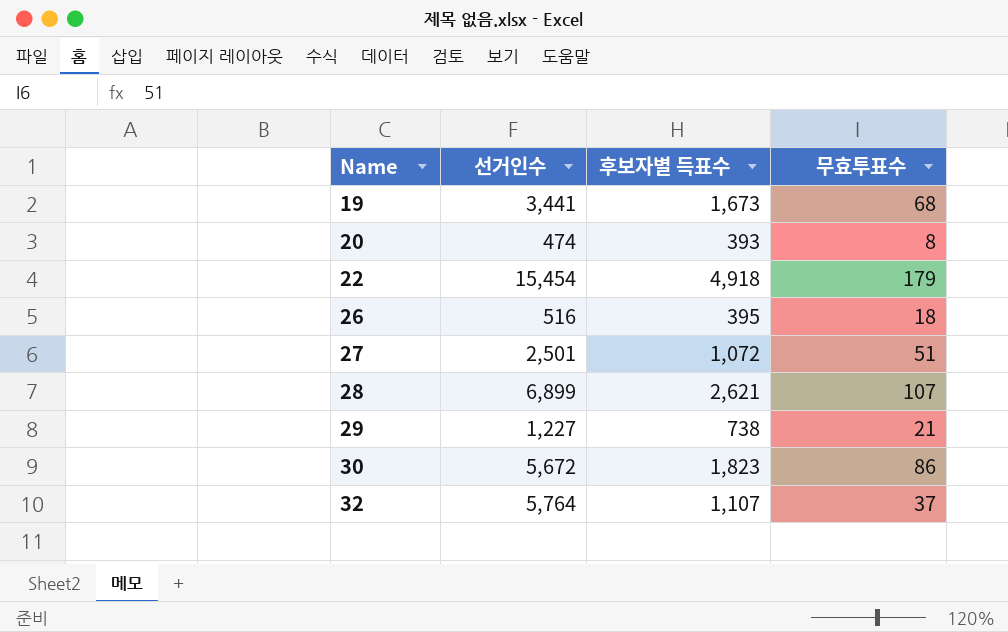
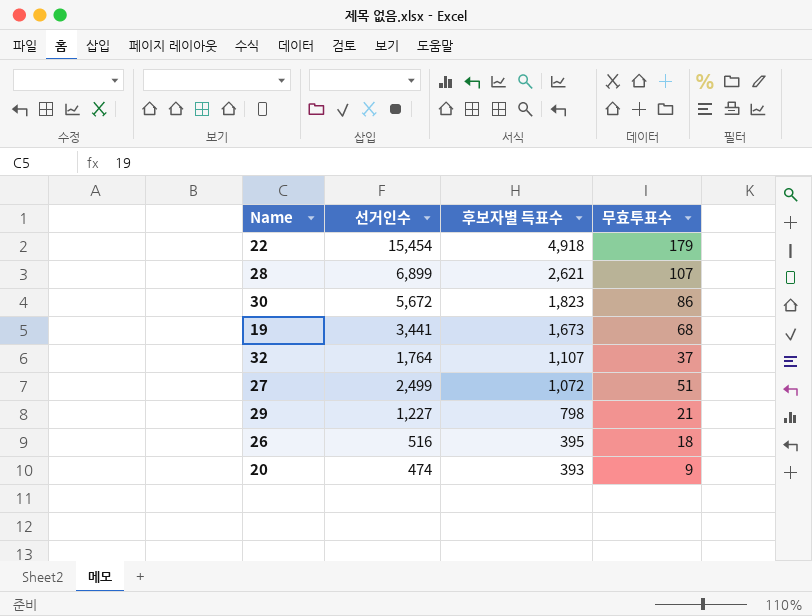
row order: Name ascending -> 후보자별 득표수 descending
32 | 선거인수: 5,764 -> 1,764
27 | 선거인수: 2,501 -> 2,499
29 | 후보자별 득표수: 738 -> 798
20 | 무효투표수: 8 -> 9

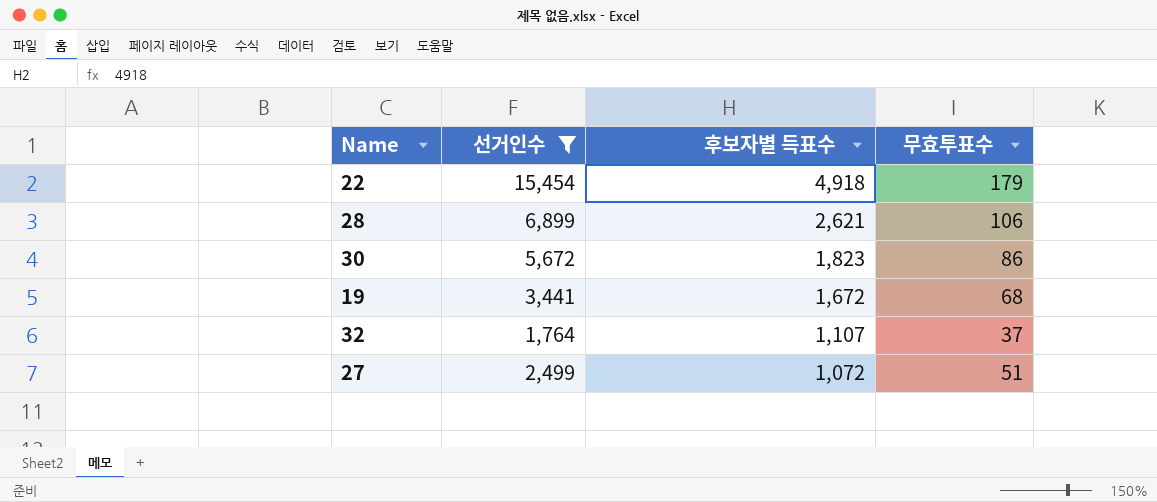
filter: none -> 선거인수 >= 1,764
28 | 무효투표수: 107 -> 106
19 | 후보자별 득표수: 1,673 -> 1,672

